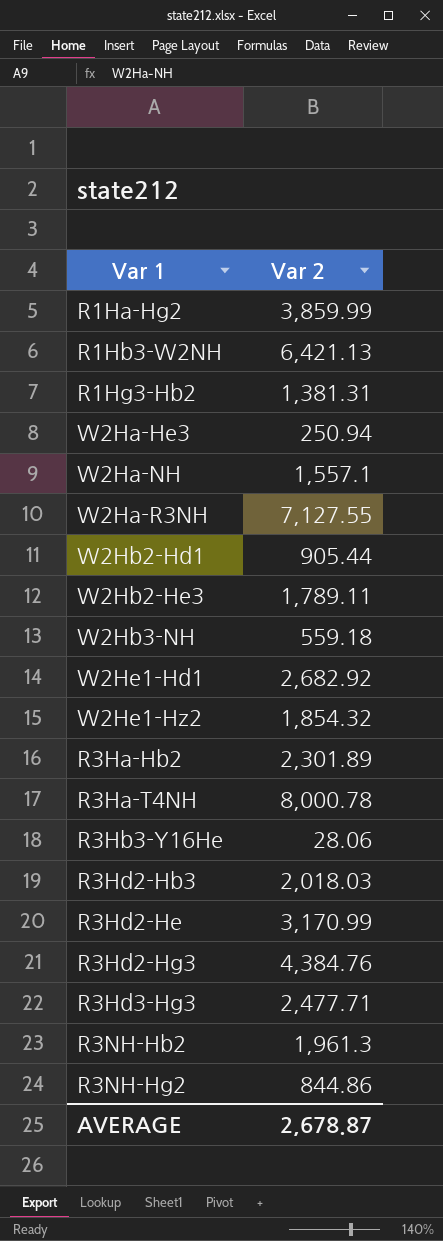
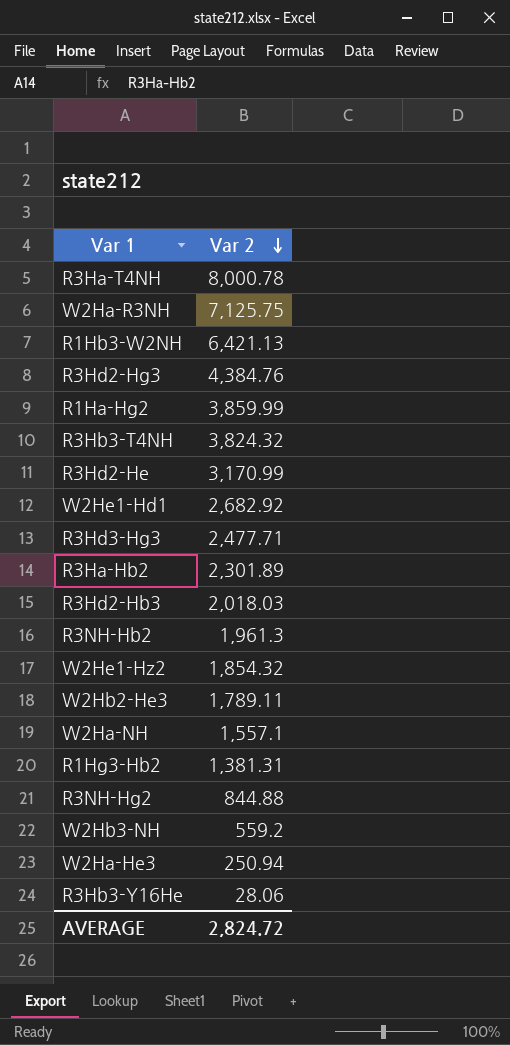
row order: none -> Var 2 descending
row W2Hb2-Hd1: 905.44 -> none
W2Ha-R3NH | Var 2: 7,127.55 -> 7,125.75
row R3Hb3-T4NH: none -> 3,824.32
R3NH-Hg2 | Var 2: 844.86 -> 844.88
W2Hb3-NH | Var 2: 559.18 -> 559.2
AVERAGE | Var 2: 2,678.87 -> 2,824.72

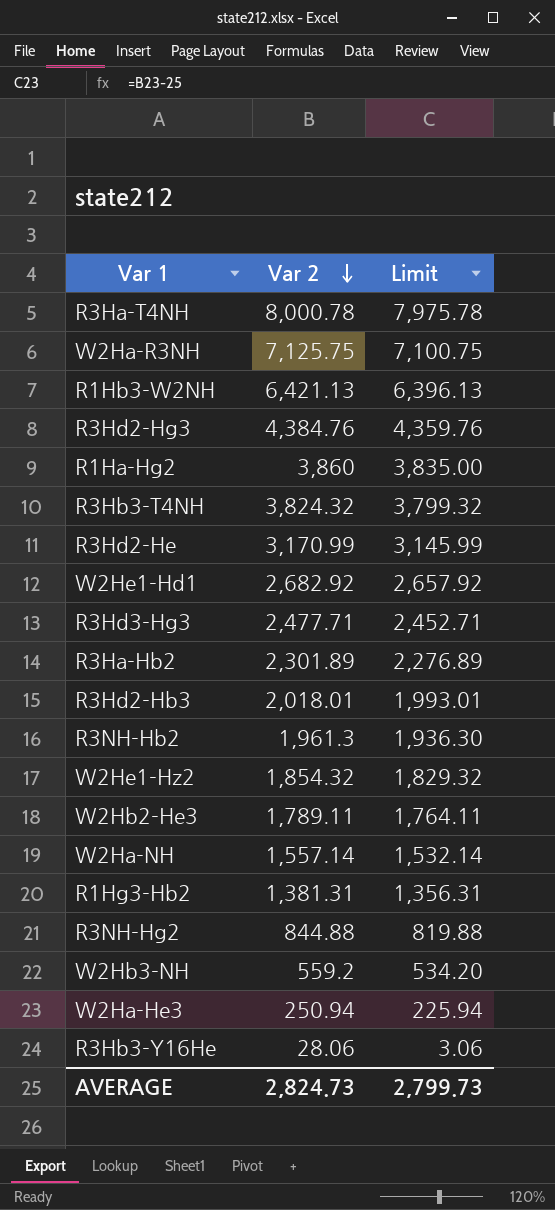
column Limit | formula: none -> [Var 2] - 25
R1Ha-Hg2 | Var 2: 3,859.99 -> 3,860
R3Hd2-Hb3 | Var 2: 2,018.03 -> 2,018.01
W2Ha-NH | Var 2: 1,557.1 -> 1,557.14
AVERAGE | Var 2: 2,824.72 -> 2,824.73

